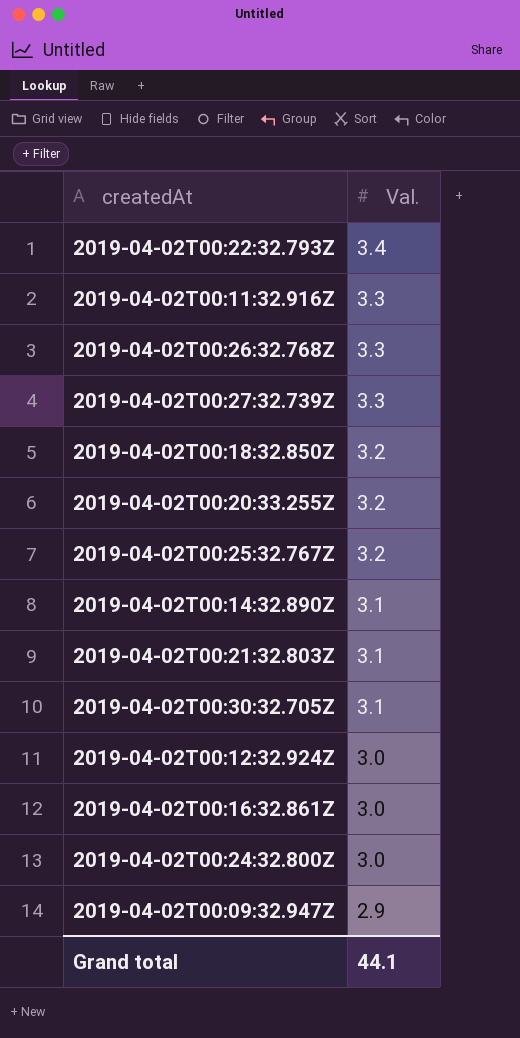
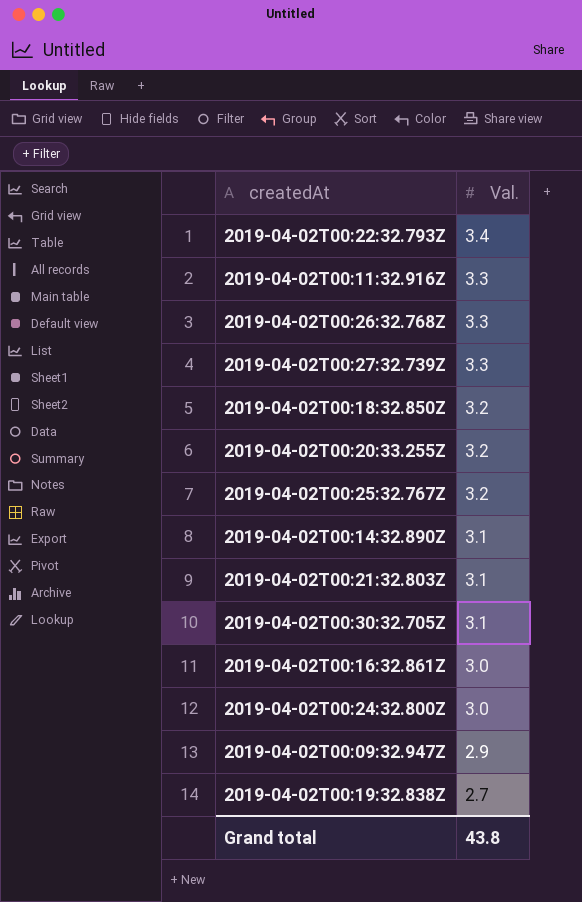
row 2019-04-02T00:12:32.924Z: 3.0 -> none
row 2019-04-02T00:19:32.838Z: none -> 2.7
Grand total | Val.: 44.1 -> 43.8

